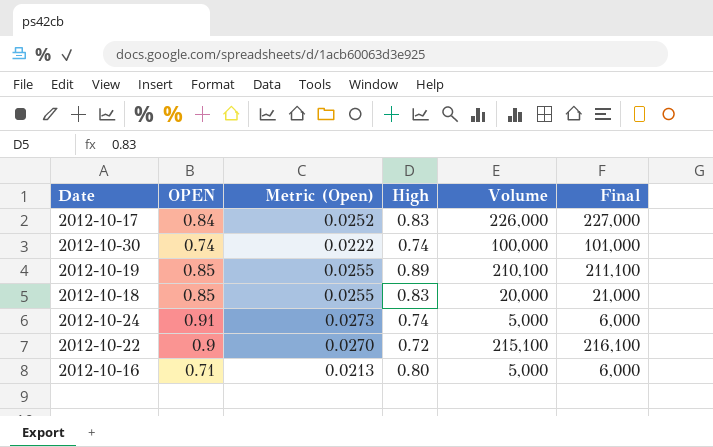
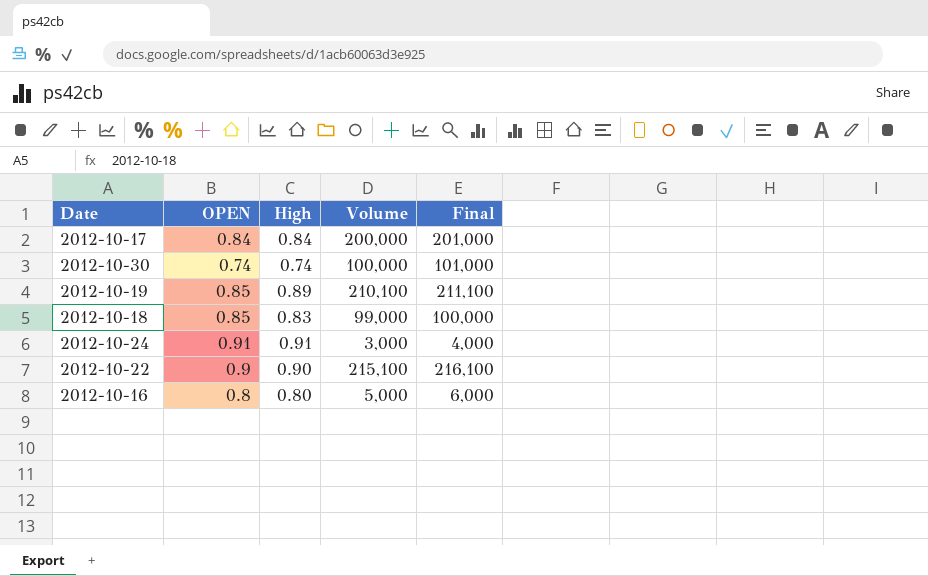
column Metric (Open) | formula: [OPEN] * 0.03 -> none
2012-10-17 | High: 0.83 -> 0.84
2012-10-17 | Volume: 226,000 -> 200,000
2012-10-17 | Final: 227,000 -> 201,000
2012-10-18 | Volume: 20,000 -> 99,000
2012-10-18 | Final: 21,000 -> 100,000
2012-10-24 | High: 0.74 -> 0.91
2012-10-24 | Volume: 5,000 -> 3,000
2012-10-24 | Final: 6,000 -> 4,000
2012-10-22 | High: 0.72 -> 0.90
2012-10-16 | OPEN: 0.71 -> 0.8

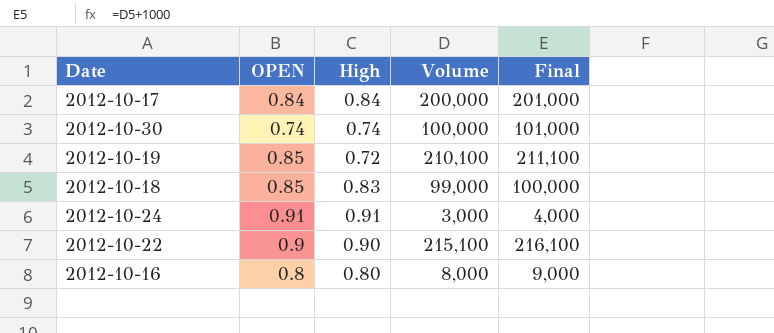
2012-10-19 | High: 0.89 -> 0.72
2012-10-16 | Volume: 5,000 -> 8,000
2012-10-16 | Final: 6,000 -> 9,000

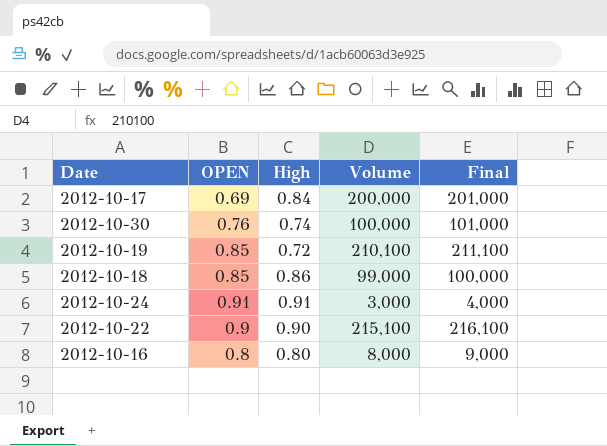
2012-10-17 | OPEN: 0.84 -> 0.69
2012-10-30 | OPEN: 0.74 -> 0.76
2012-10-18 | High: 0.83 -> 0.86

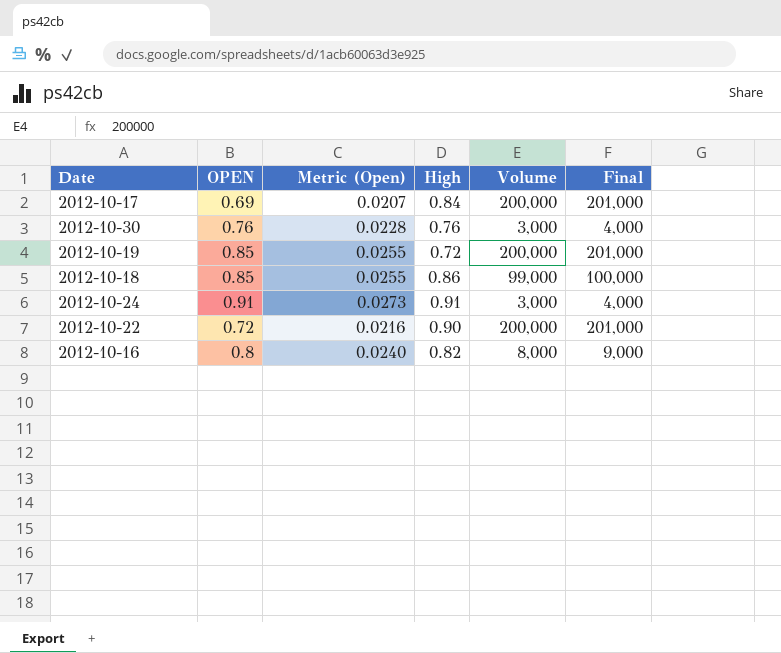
column Metric (Open) | formula: none -> [OPEN] * 0.03
2012-10-30 | High: 0.74 -> 0.76
2012-10-30 | Volume: 100,000 -> 3,000
2012-10-30 | Final: 101,000 -> 4,000
2012-10-19 | Volume: 210,100 -> 200,000
2012-10-19 | Final: 211,100 -> 201,000
2012-10-22 | OPEN: 0.9 -> 0.72
2012-10-22 | Volume: 215,100 -> 200,000
2012-10-22 | Final: 216,100 -> 201,000
2012-10-16 | High: 0.80 -> 0.82

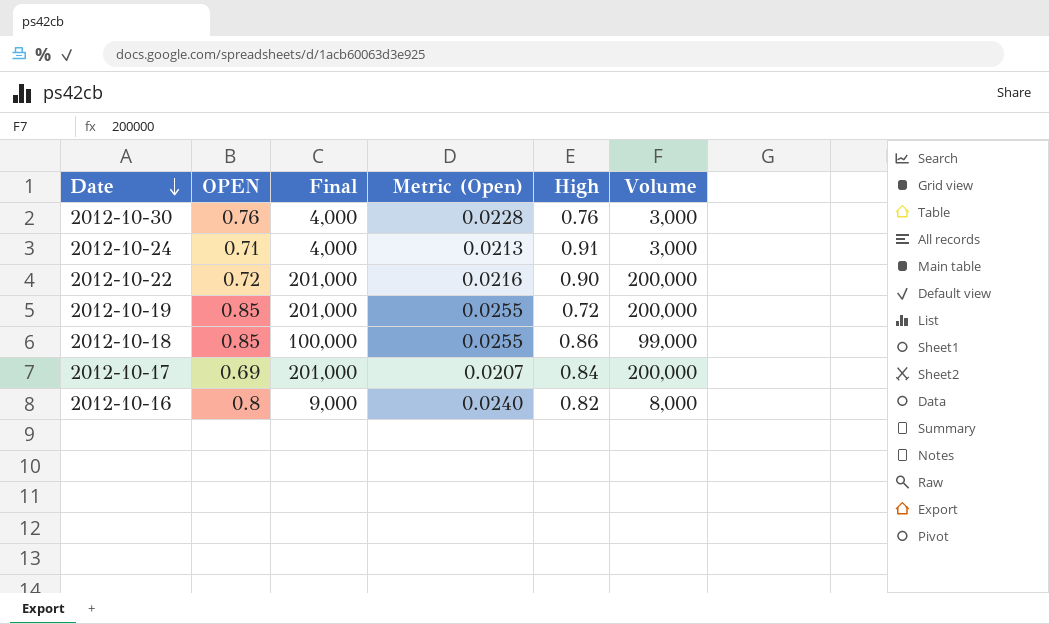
row order: none -> Date descending
column Final | position: 6 -> 3
2012-10-24 | OPEN: 0.91 -> 0.71
2012-10-24 | Metric (Open): 0.0273 -> 0.0213

